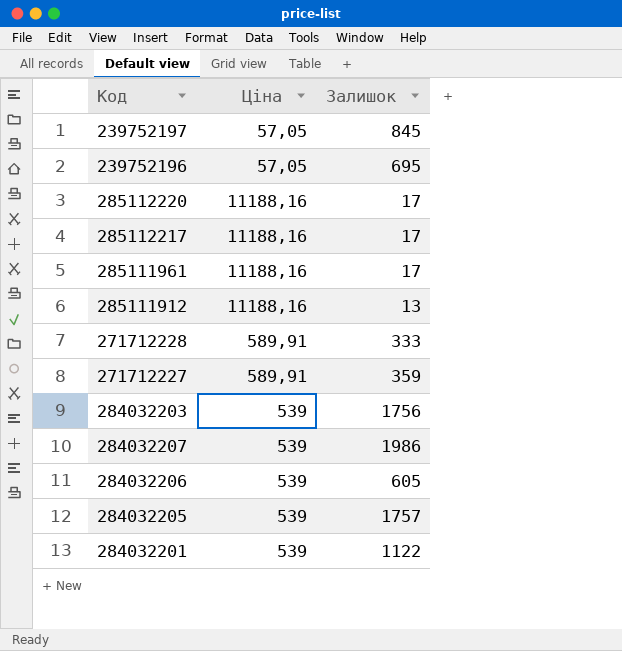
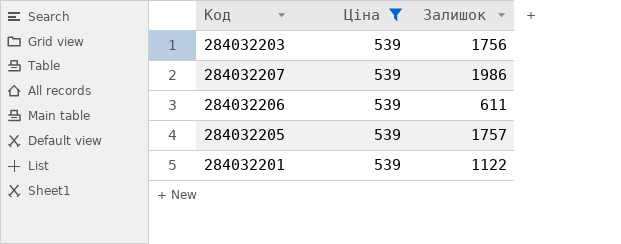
filter: none -> Ціна = 539
284032206 | Залишок: 605 -> 611

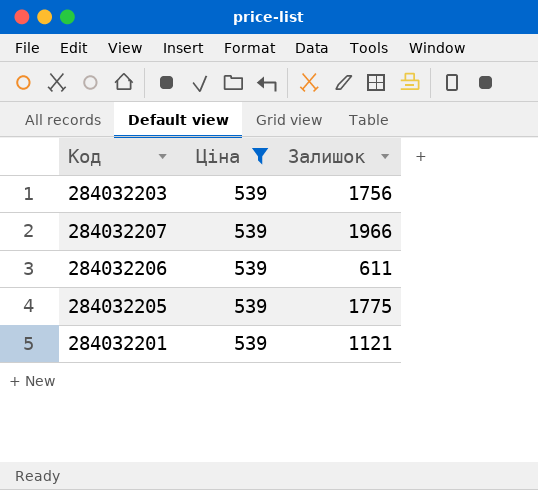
284032207 | Залишок: 1986 -> 1966
284032205 | Залишок: 1757 -> 1775
284032201 | Залишок: 1122 -> 1121

